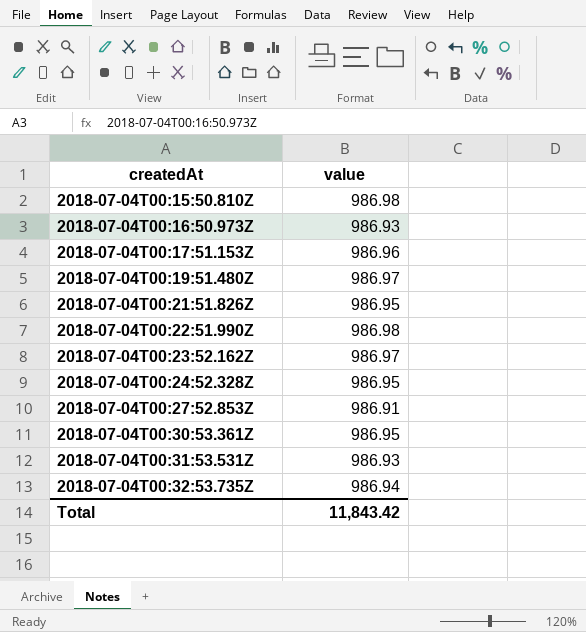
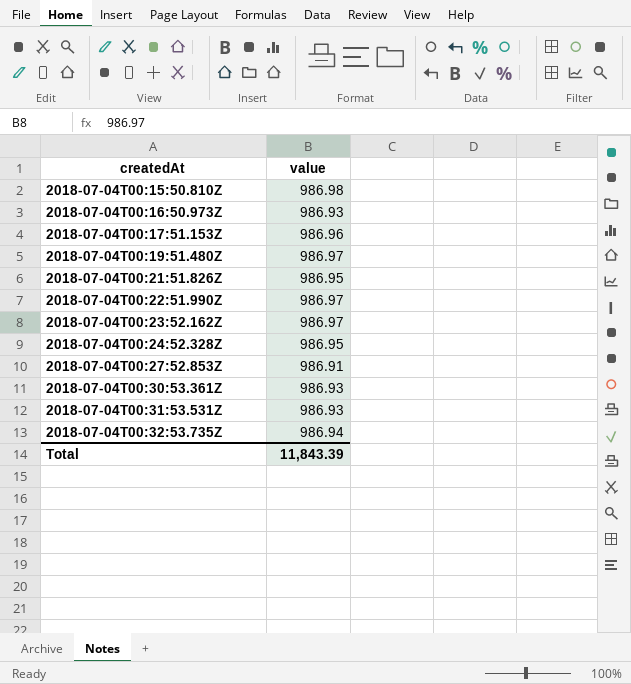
2018-07-04T00:22:51.990Z | value: 986.98 -> 986.97
2018-07-04T00:30:53.361Z | value: 986.95 -> 986.93
Total | value: 11,843.42 -> 11,843.39

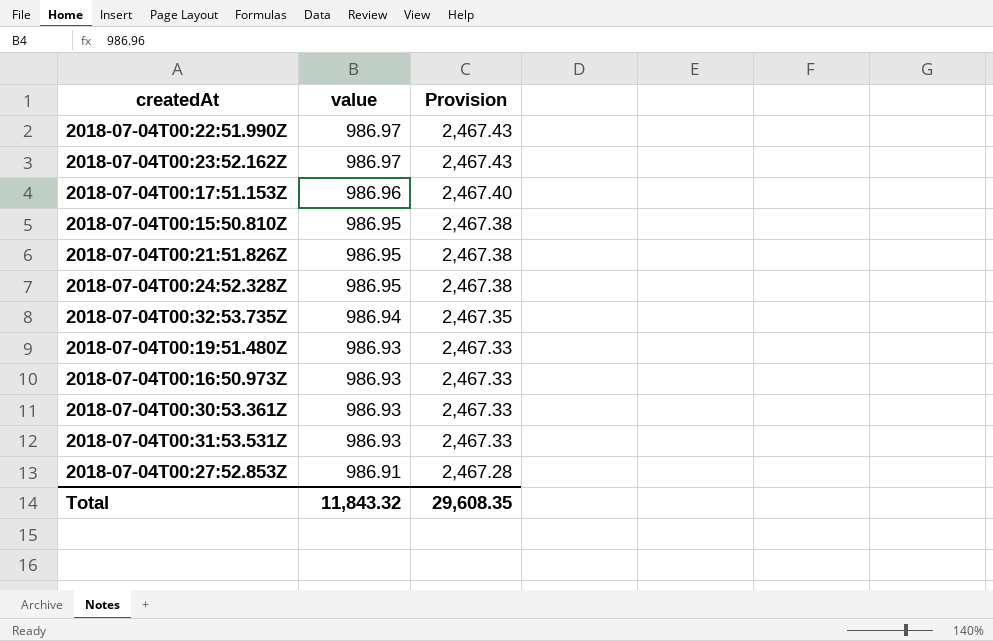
row order: createdAt ascending -> value descending
column Provision | formula: none -> [value] * 2.5
2018-07-04T00:15:50.810Z | value: 986.98 -> 986.95
2018-07-04T00:19:51.480Z | value: 986.97 -> 986.93
Total | value: 11,843.39 -> 11,843.32

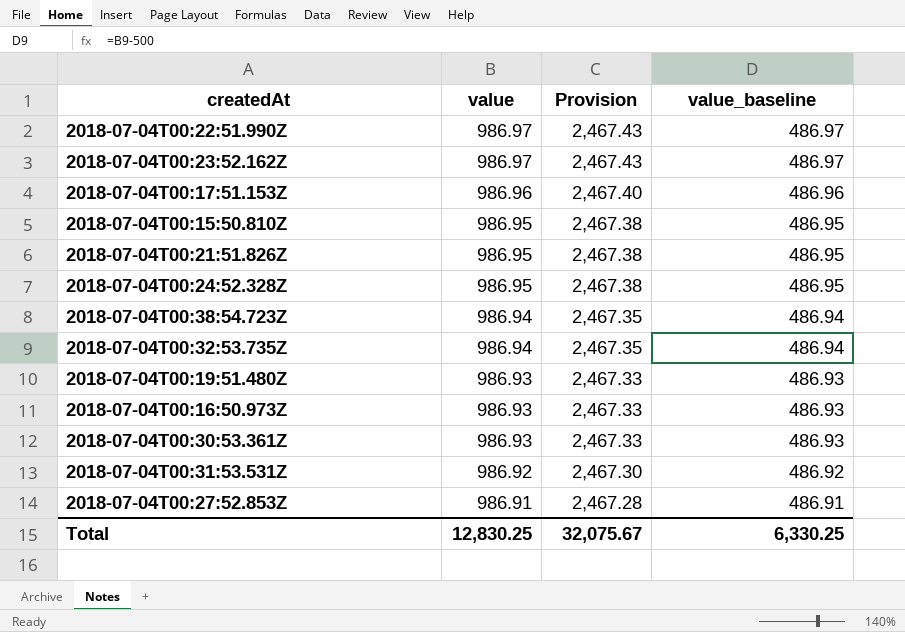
column value_baseline | formula: none -> [value] - 500
row 2018-07-04T00:38:54.723Z: none -> 986.94 | 2,467.35 | 486.94
2018-07-04T00:31:53.531Z | value: 986.93 -> 986.92
2018-07-04T00:31:53.531Z | Provision: 2,467.33 -> 2,467.30
Total | value: 11,843.32 -> 12,830.25
Total | Provision: 29,608.35 -> 32,075.67

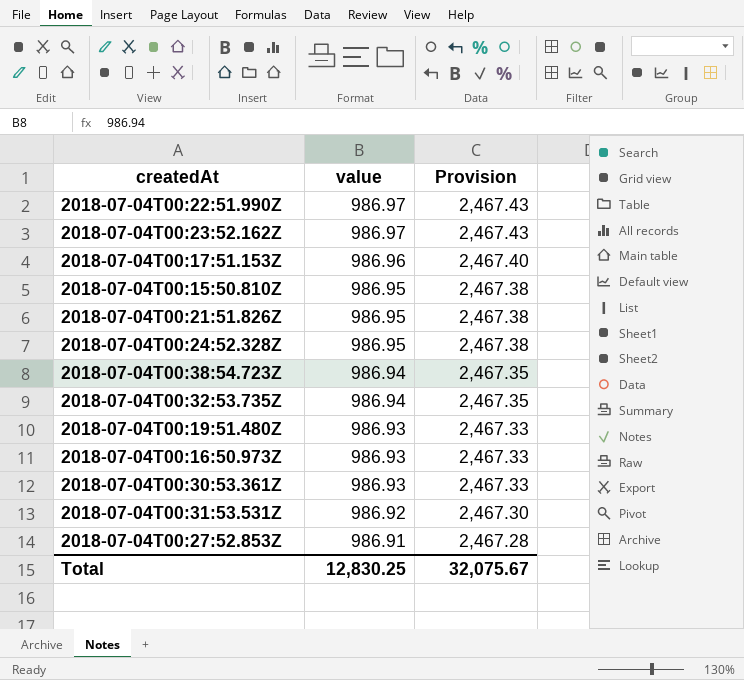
column value_baseline | formula: [value] - 500 -> none

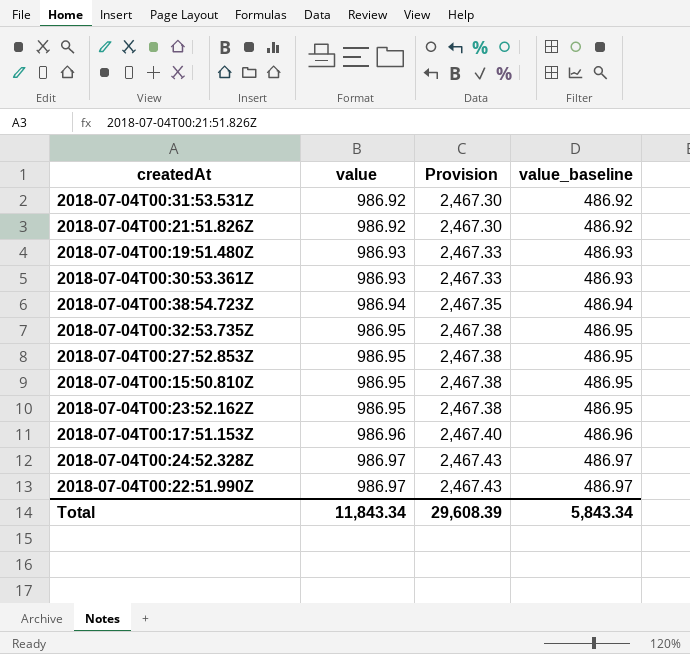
row order: value descending -> value ascending
column value_baseline | formula: none -> [value] - 500
row 2018-07-04T00:16:50.973Z: 986.93 | 2,467.33 -> none
2018-07-04T00:21:51.826Z | value: 986.95 -> 986.92
2018-07-04T00:21:51.826Z | Provision: 2,467.38 -> 2,467.30
2018-07-04T00:32:53.735Z | value: 986.94 -> 986.95
2018-07-04T00:32:53.735Z | Provision: 2,467.35 -> 2,467.38
2018-07-04T00:27:52.853Z | value: 986.91 -> 986.95
2018-07-04T00:27:52.853Z | Provision: 2,467.28 -> 2,467.38
2018-07-04T00:23:52.162Z | value: 986.97 -> 986.95
2018-07-04T00:23:52.162Z | Provision: 2,467.43 -> 2,467.38
2018-07-04T00:24:52.328Z | value: 986.95 -> 986.97
2018-07-04T00:24:52.328Z | Provision: 2,467.38 -> 2,467.43
Total | value: 12,830.25 -> 11,843.34
Total | Provision: 32,075.67 -> 29,608.39

